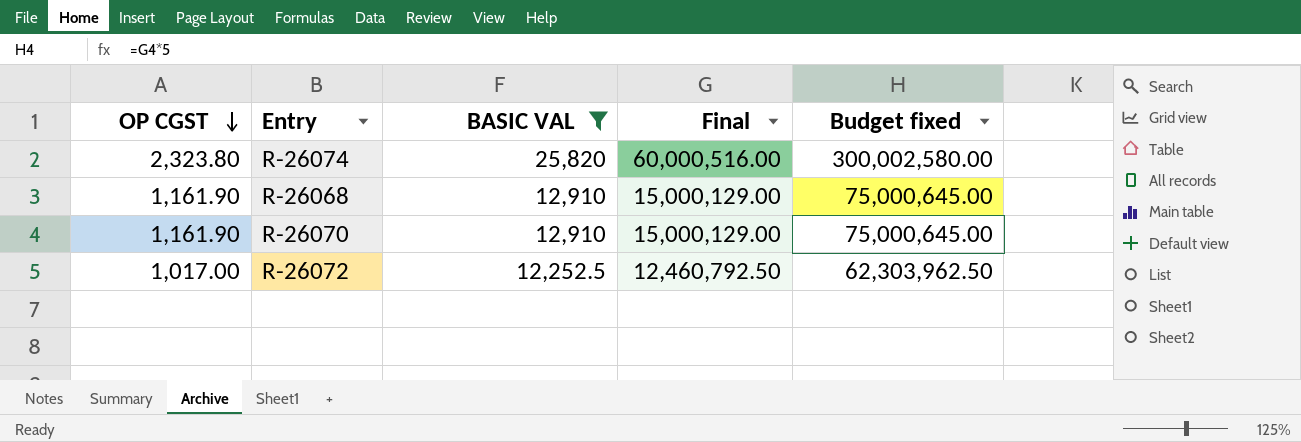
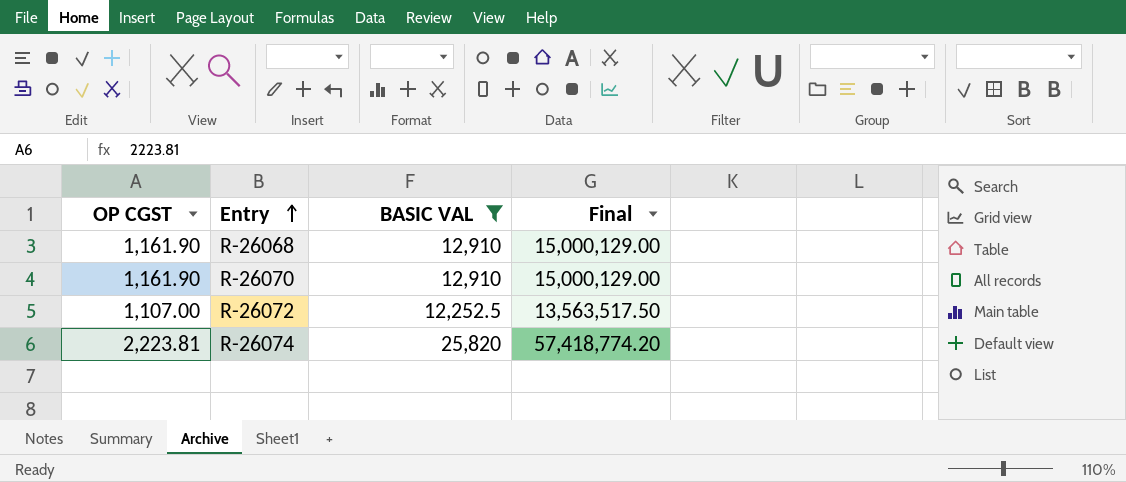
row order: OP CGST descending -> Entry ascending
column Budget fixed | formula: [Final] * 5 -> none
R-26072 | OP CGST: 1,017.00 -> 1,107.00
R-26072 | Final: 12,460,792.50 -> 13,563,517.50
R-26074 | OP CGST: 2,323.80 -> 2,223.81
R-26074 | Final: 60,000,516.00 -> 57,418,774.20

